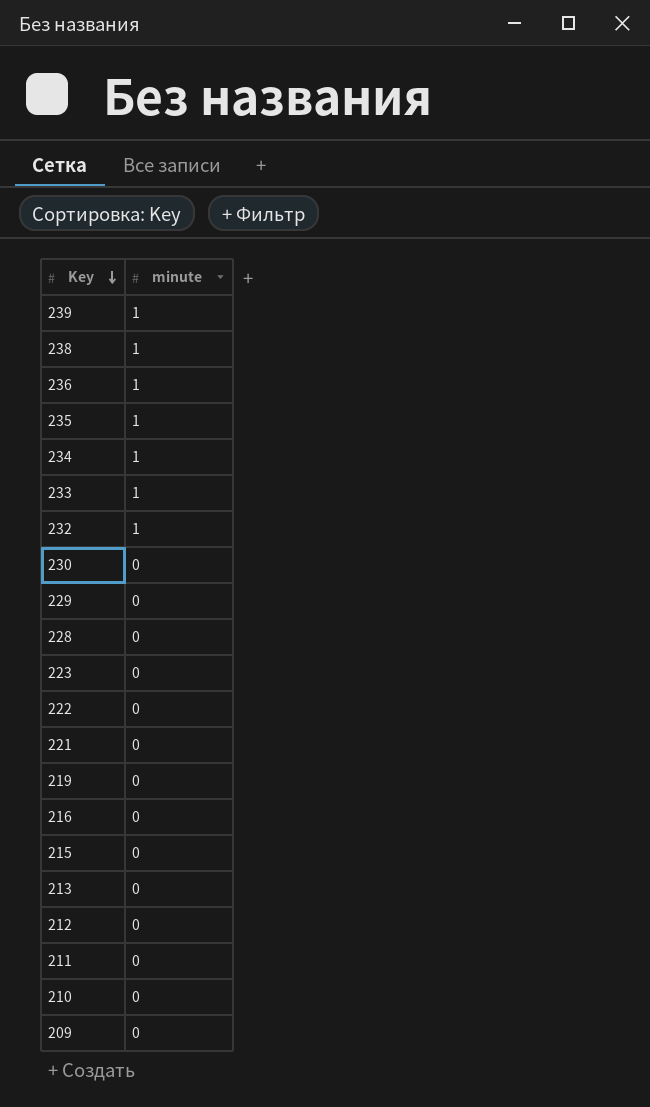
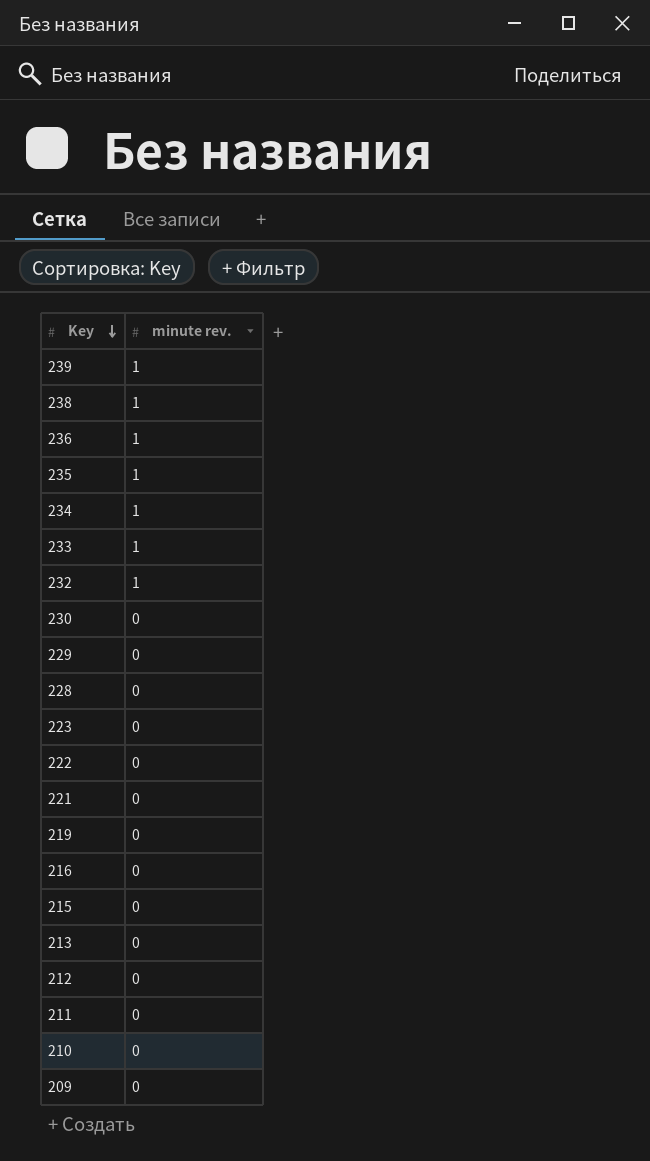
column name: minute -> minute rev.

